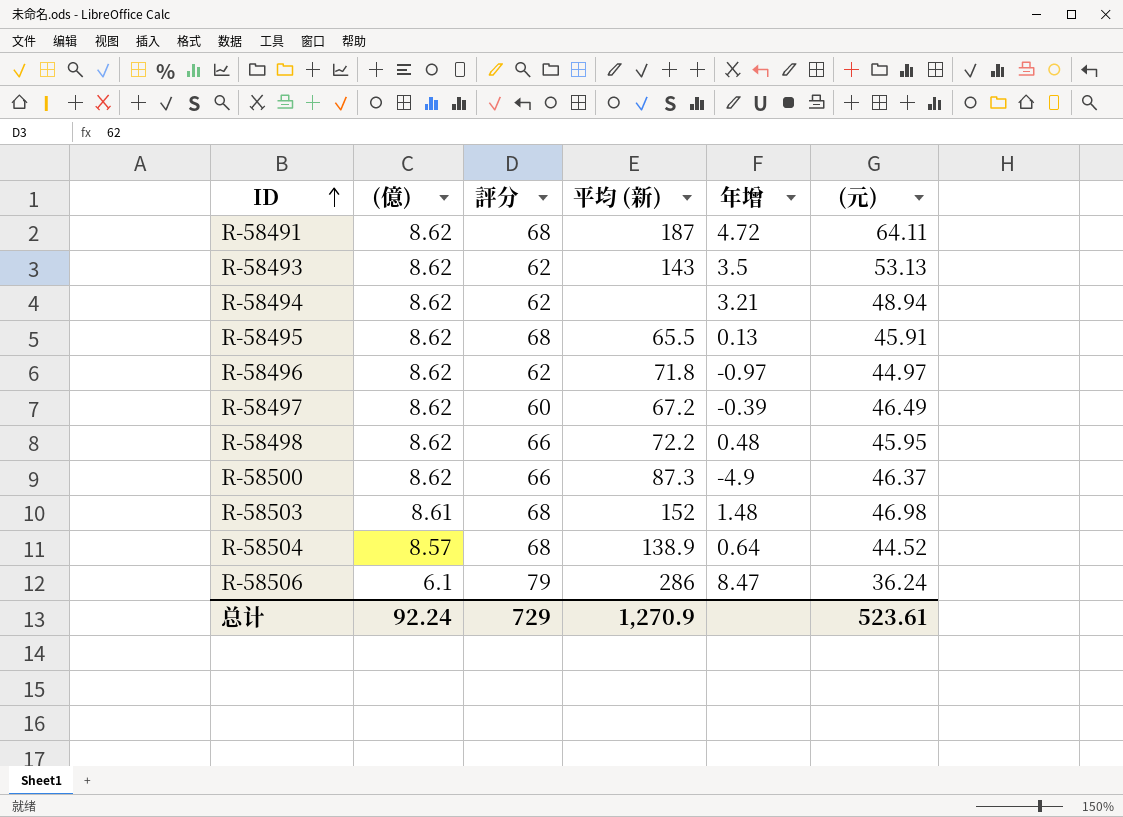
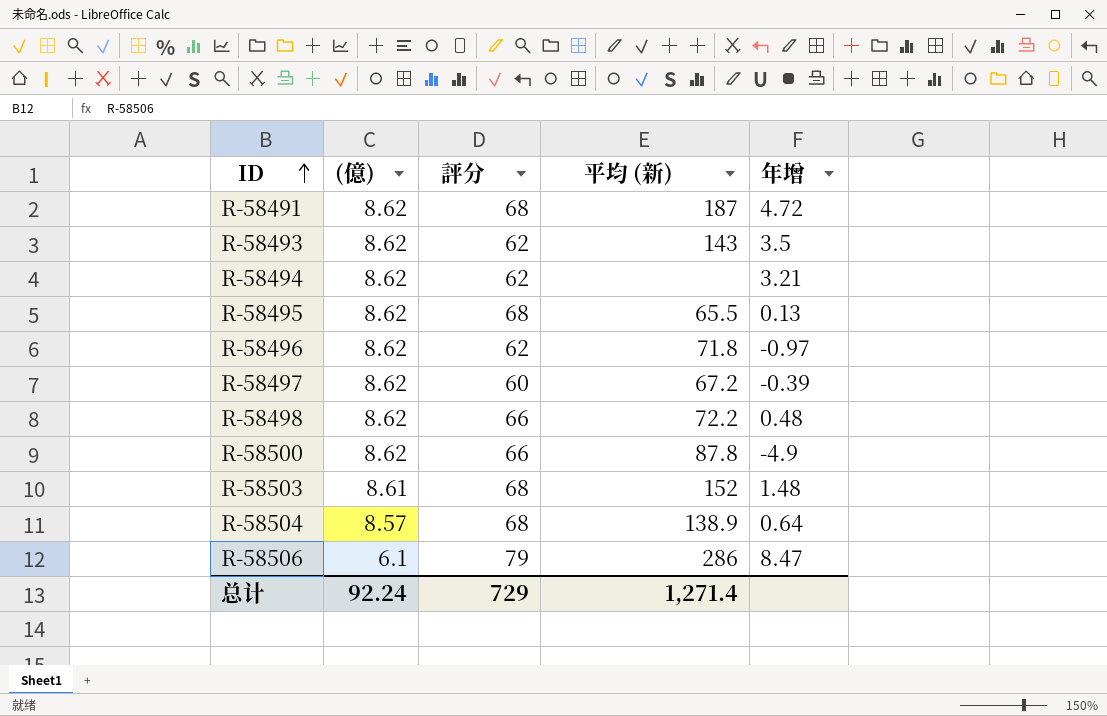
column (元) | position: 6 -> none
R-58500 | 平均 (新): 87.3 -> 87.8
总计 | 平均 (新): 1,270.9 -> 1,271.4

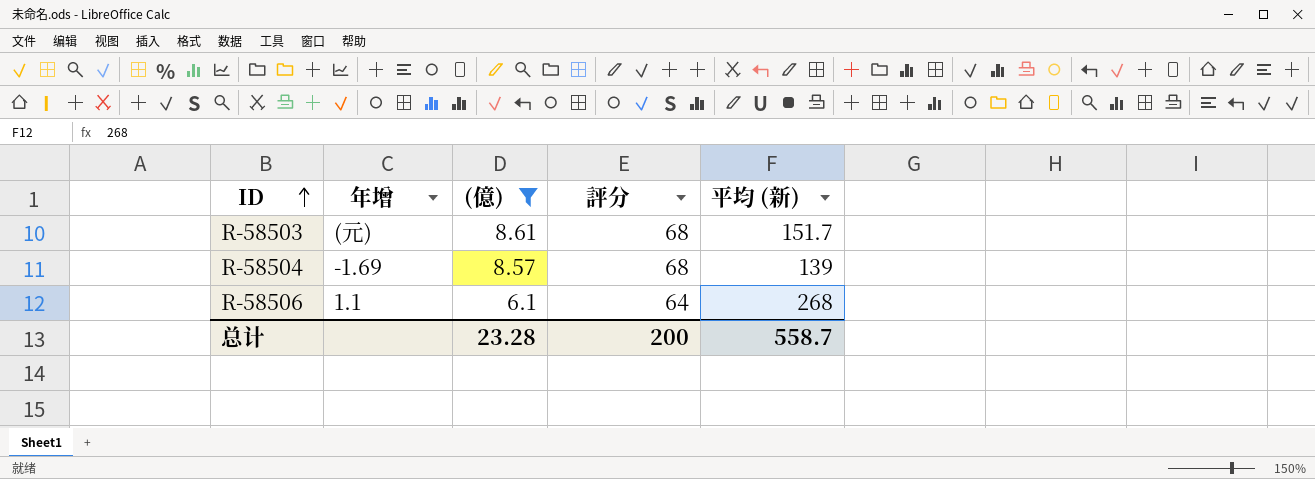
filter: none -> (億) != 8.62
column 年增 | position: 5 -> 2
R-58503 | 年增: 1.48 -> (元)
R-58503 | 平均 (新): 152 -> 151.7
R-58504 | 年增: 0.64 -> -1.69
R-58504 | 平均 (新): 138.9 -> 139
R-58506 | 年增: 8.47 -> 1.1
R-58506 | 評分: 79 -> 64
R-58506 | 平均 (新): 286 -> 268
总计 | (億): 92.24 -> 23.28
总计 | 評分: 729 -> 200
总计 | 平均 (新): 1,271.4 -> 558.7

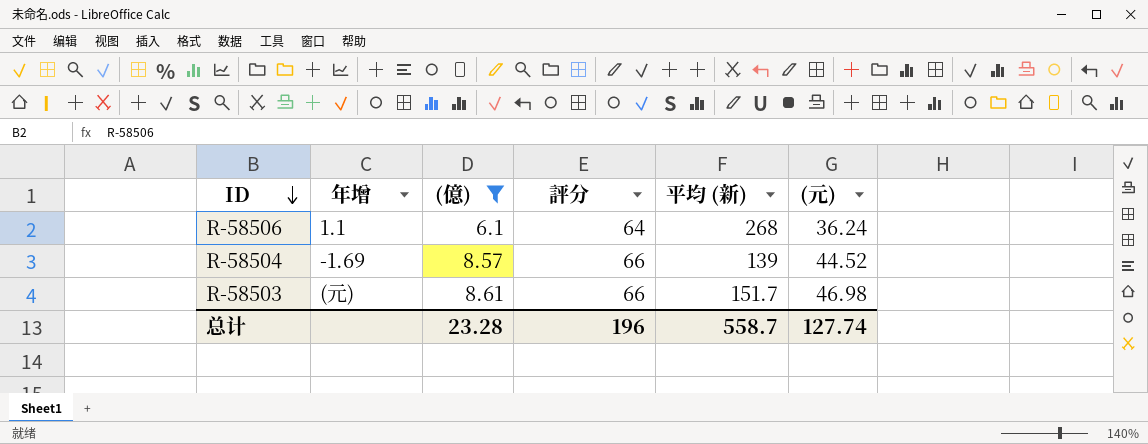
row order: ID ascending -> ID descending
column (元) | position: none -> 6
R-58504 | 評分: 68 -> 66
R-58503 | 評分: 68 -> 66
总计 | 評分: 200 -> 196

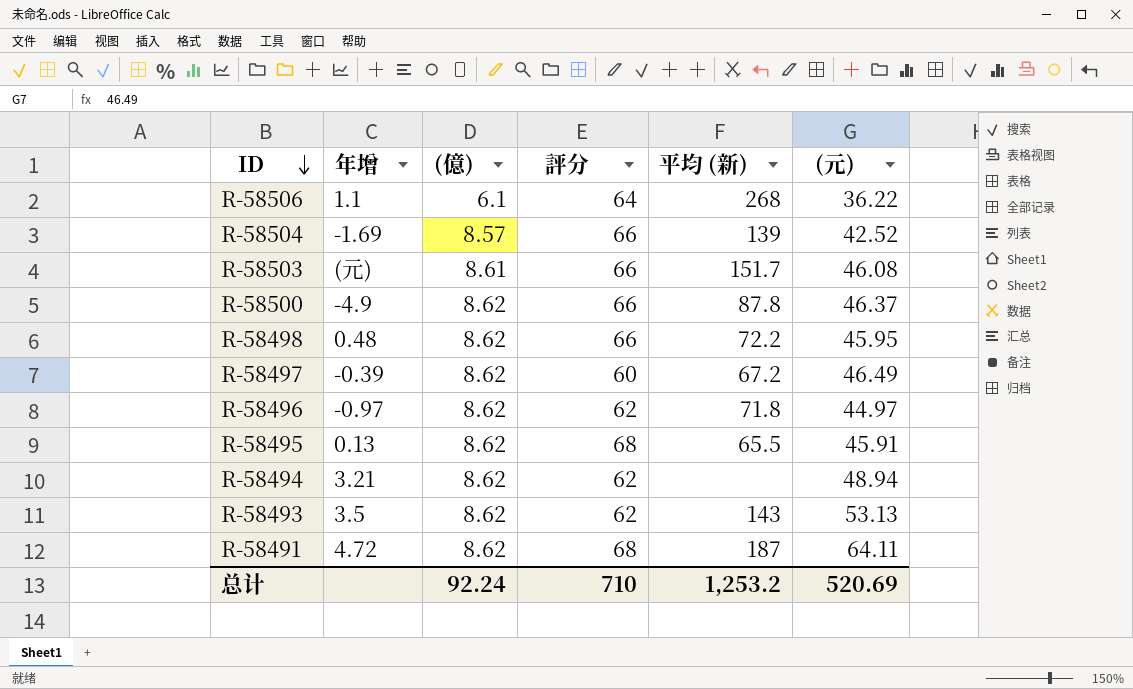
filter: (億) != 8.62 -> none
R-58506 | (元): 36.24 -> 36.22
R-58504 | (元): 44.52 -> 42.52
R-58503 | (元): 46.98 -> 46.08
总计 | (億): 23.28 -> 92.24
总计 | 評分: 196 -> 710
总计 | 平均 (新): 558.7 -> 1,253.2
总计 | (元): 127.74 -> 520.69

